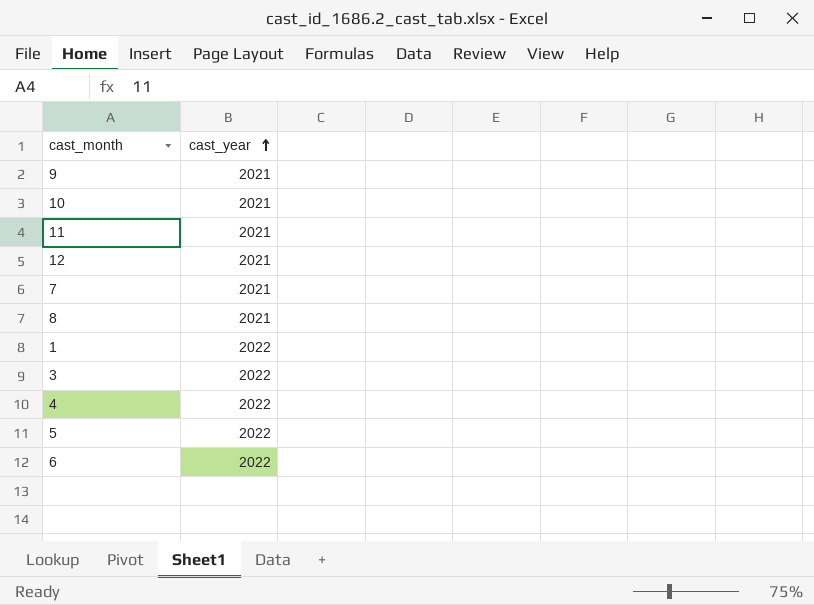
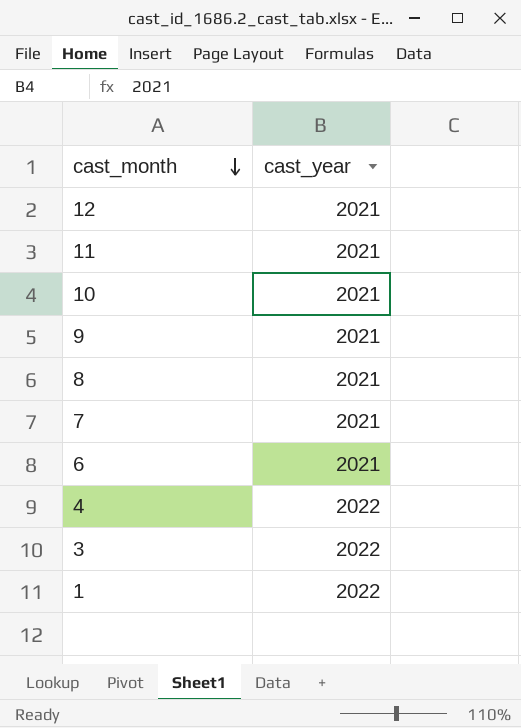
row order: cast_year ascending -> cast_month descending
row 5: 2022 -> none
6 | cast_year: 2022 -> 2021

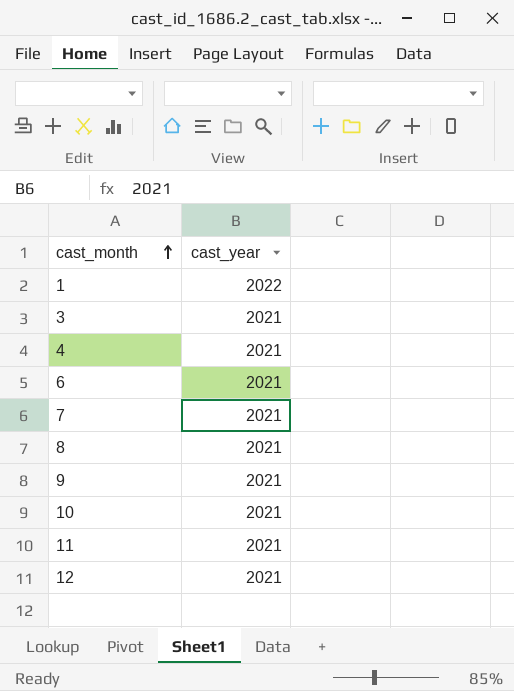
row order: cast_month descending -> cast_month ascending
3 | cast_year: 2022 -> 2021
4 | cast_year: 2022 -> 2021

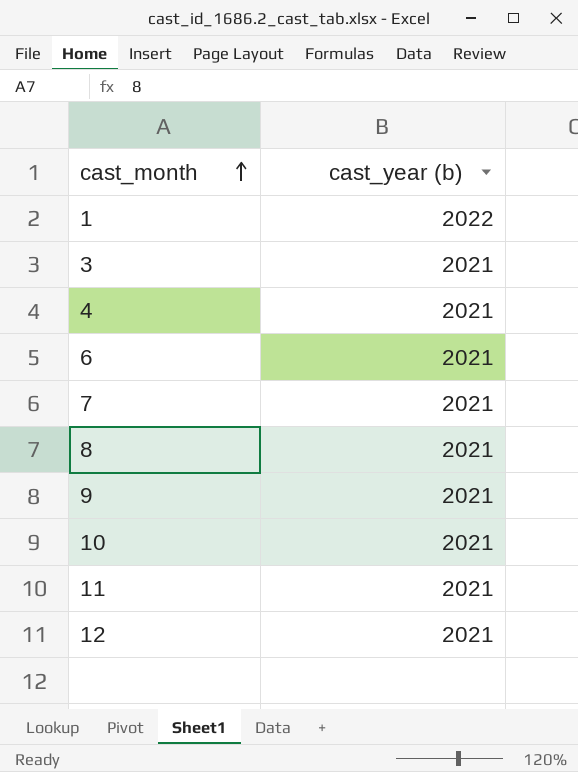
column name: cast_year -> cast_year (b)

